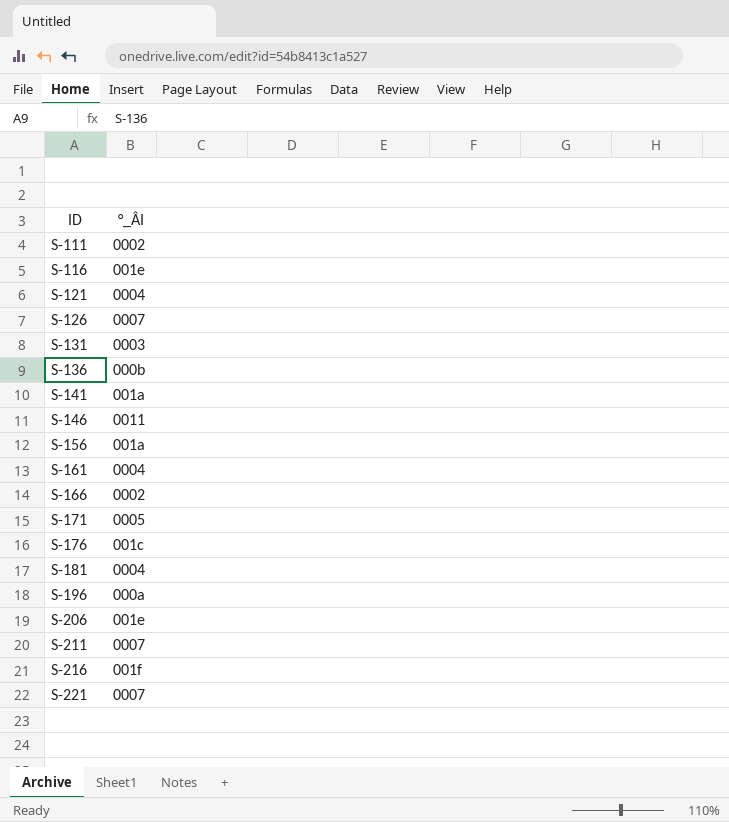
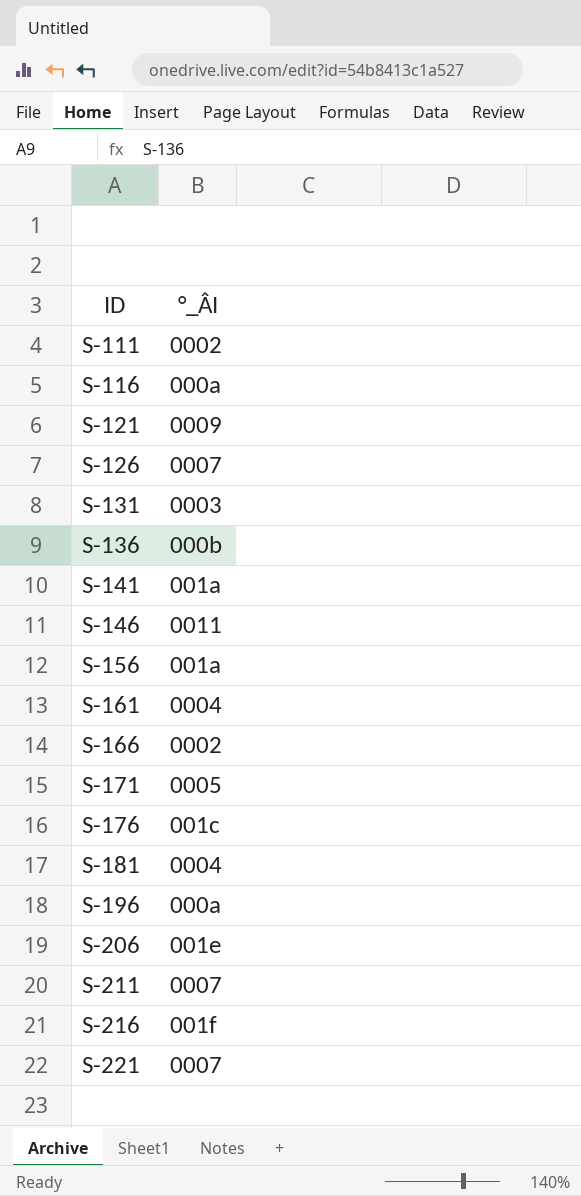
S-116 | °_ÂI: 001e -> 000a
S-121 | °_ÂI: 0004 -> 0009

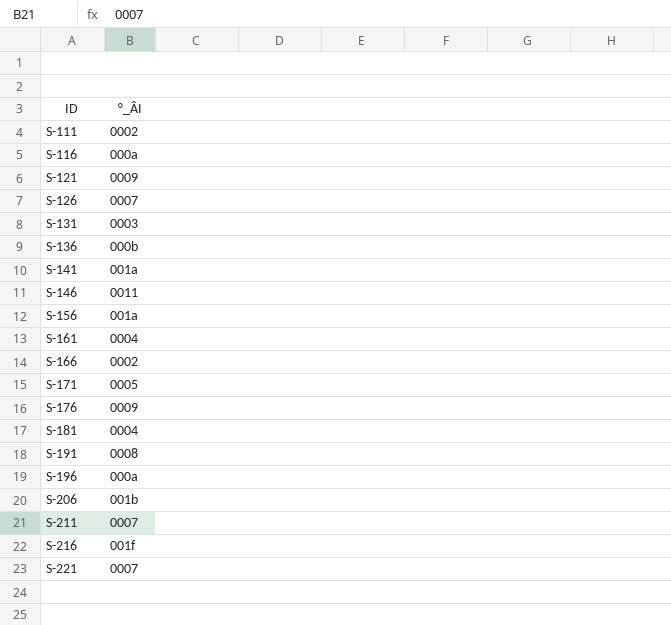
S-176 | °_ÂI: 001c -> 0009
row S-191: none -> 0008
S-206 | °_ÂI: 001e -> 001b

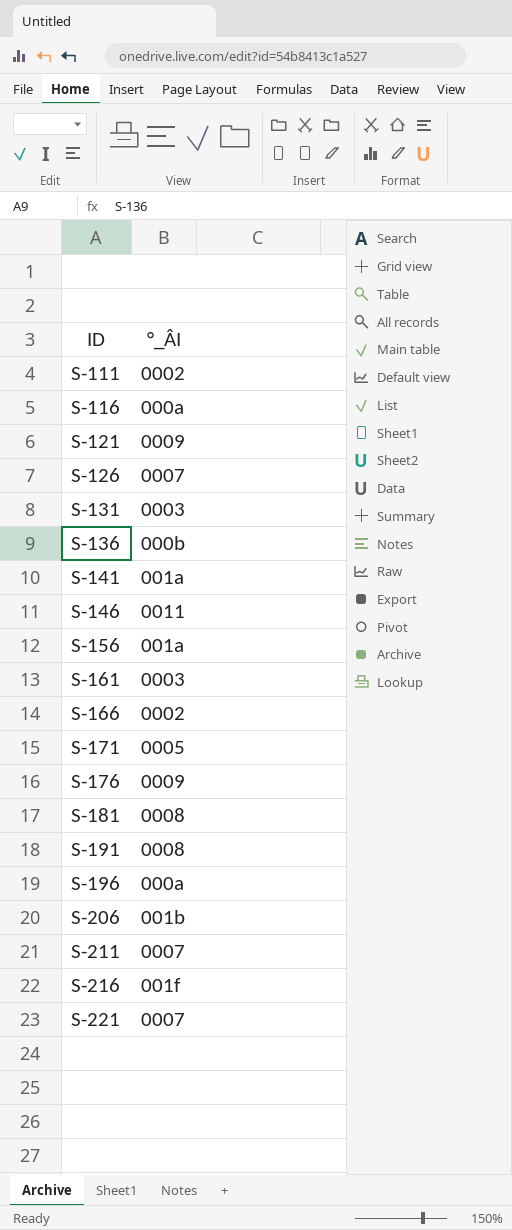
S-161 | °_ÂI: 0004 -> 0003
S-181 | °_ÂI: 0004 -> 0008

